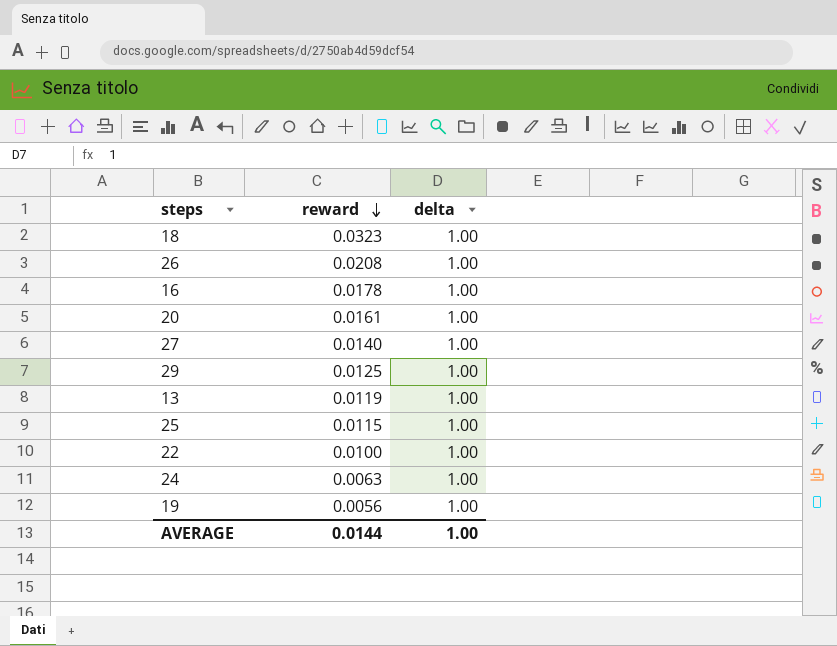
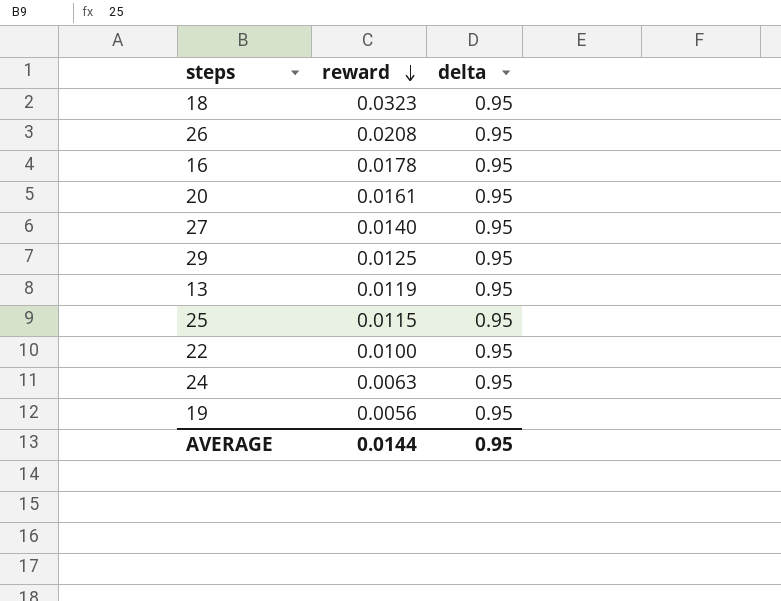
18 | delta: 1.00 -> 0.95
26 | delta: 1.00 -> 0.95
16 | delta: 1.00 -> 0.95
20 | delta: 1.00 -> 0.95
27 | delta: 1.00 -> 0.95
29 | delta: 1.00 -> 0.95
13 | delta: 1.00 -> 0.95
25 | delta: 1.00 -> 0.95
22 | delta: 1.00 -> 0.95
24 | delta: 1.00 -> 0.95
19 | delta: 1.00 -> 0.95
AVERAGE | delta: 1.00 -> 0.95

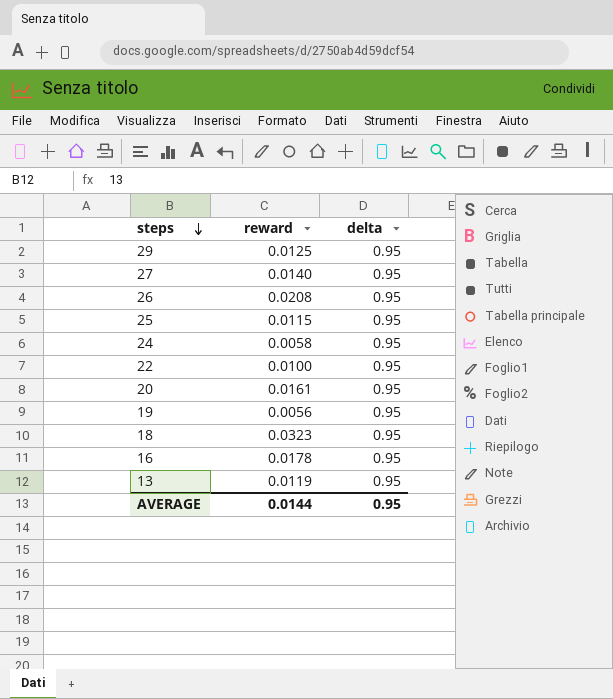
row order: reward descending -> steps descending
24 | reward: 0.0063 -> 0.0058

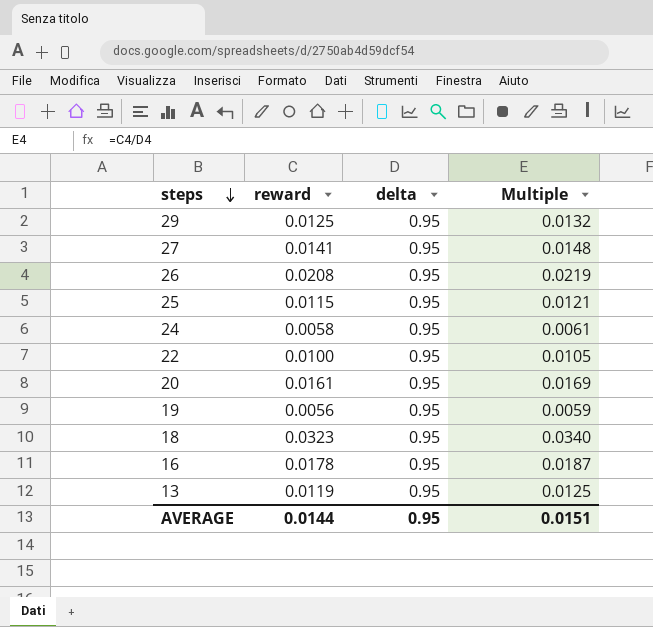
column Multiple | formula: none -> [reward] / [delta]
27 | reward: 0.0140 -> 0.0141

